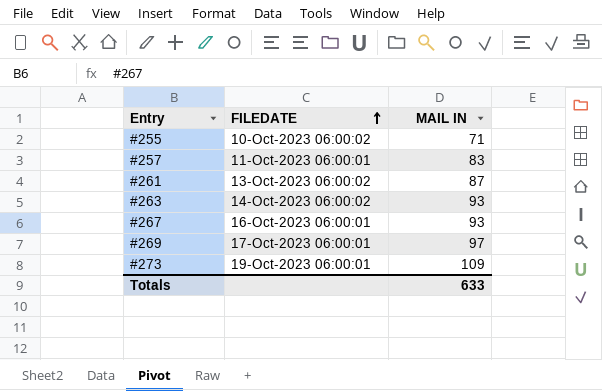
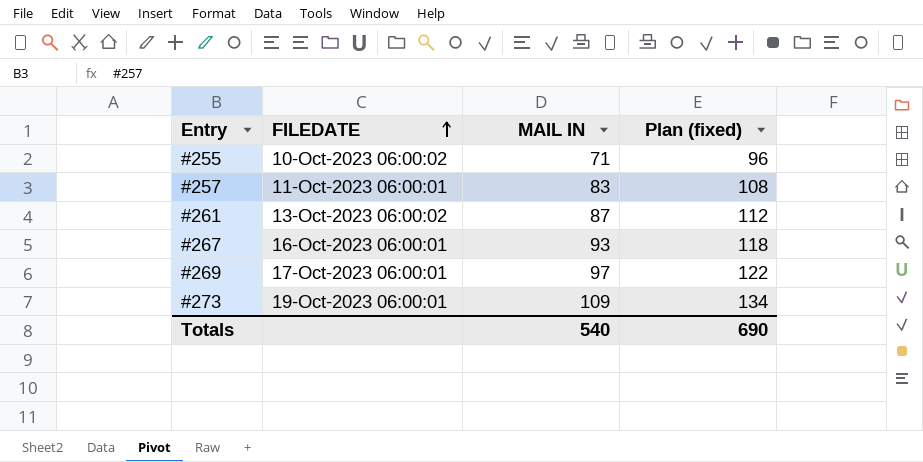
column Plan (fixed) | formula: none -> [MAIL IN] + 25
row #263: 14-Oct-2023 06:00:02 | 93 -> none
Totals | MAIL IN: 633 -> 540

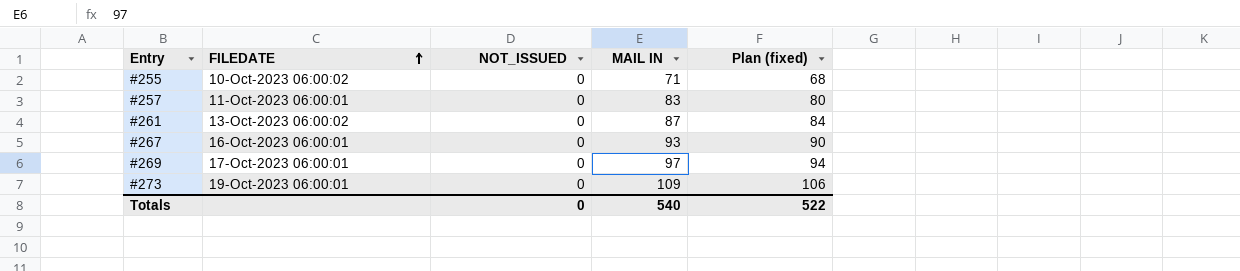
column NOT_ISSUED | position: none -> 3
column Plan (fixed) | formula: [MAIL IN] + 25 -> [MAIL IN] - 3
Totals | Plan (fixed): 690 -> 522

